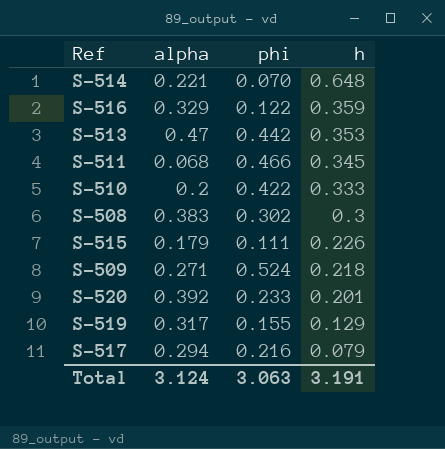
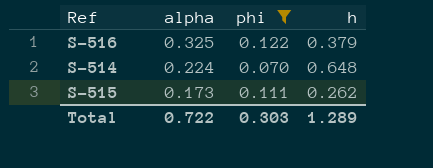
filter: none -> phi <= 0.122
row order: h descending -> alpha descending
S-516 | alpha: 0.329 -> 0.325
S-516 | h: 0.359 -> 0.379
S-514 | alpha: 0.221 -> 0.224
S-515 | alpha: 0.179 -> 0.173
S-515 | h: 0.226 -> 0.262
Total | alpha: 3.124 -> 0.722
Total | phi: 3.063 -> 0.303
Total | h: 3.191 -> 1.289

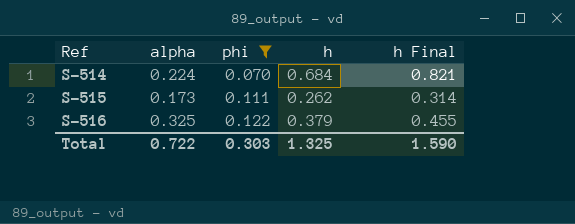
row order: alpha descending -> Ref ascending
column h Final | formula: none -> [h] * 1.2
S-514 | h: 0.648 -> 0.684
Total | h: 1.289 -> 1.325

